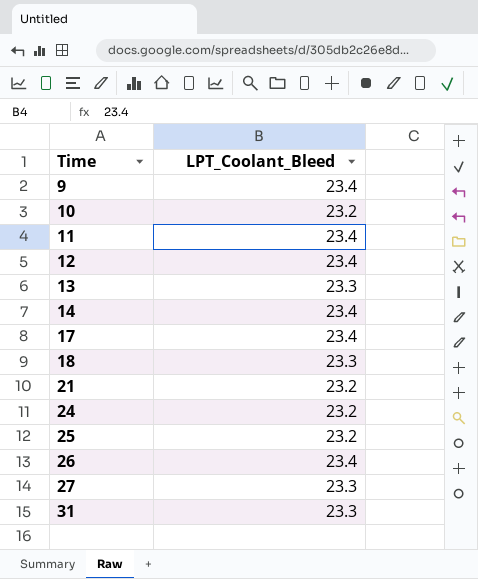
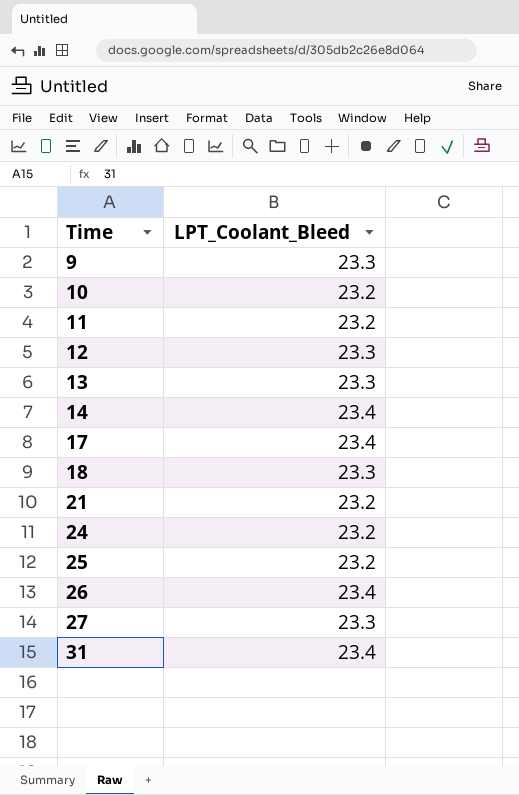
9 | LPT_Coolant_Bleed: 23.4 -> 23.3
11 | LPT_Coolant_Bleed: 23.4 -> 23.2
12 | LPT_Coolant_Bleed: 23.4 -> 23.3
31 | LPT_Coolant_Bleed: 23.3 -> 23.4

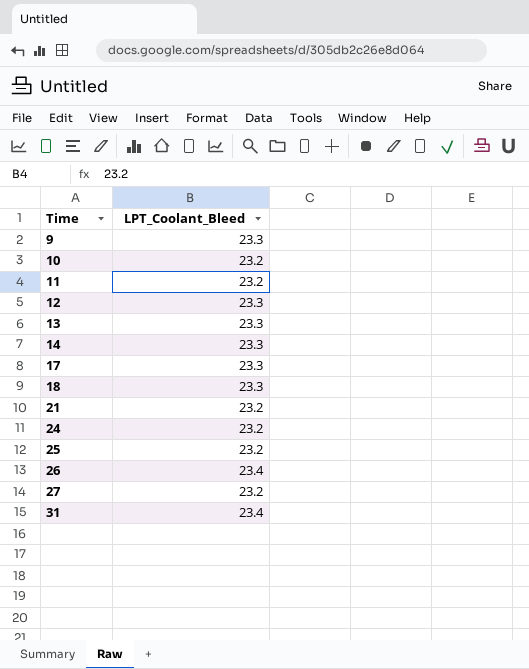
14 | LPT_Coolant_Bleed: 23.4 -> 23.3
17 | LPT_Coolant_Bleed: 23.4 -> 23.3
27 | LPT_Coolant_Bleed: 23.3 -> 23.2

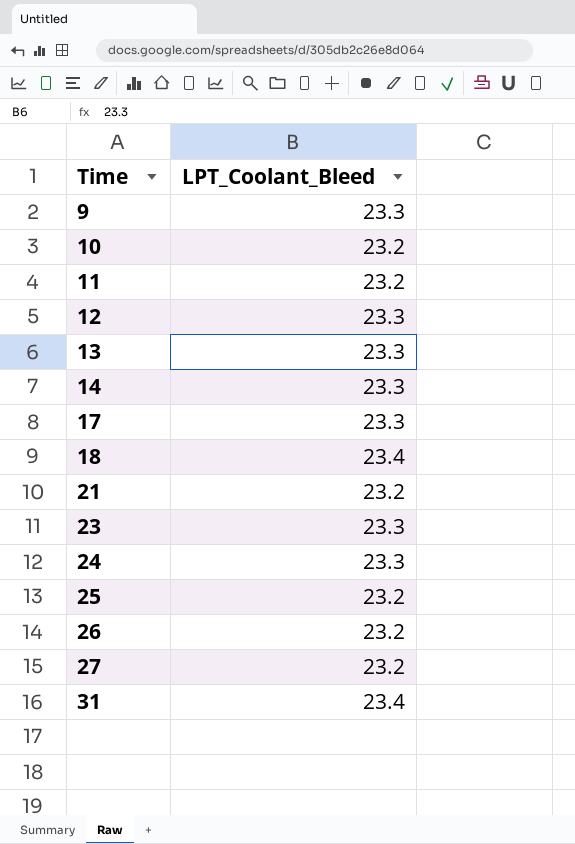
18 | LPT_Coolant_Bleed: 23.3 -> 23.4
row 23: none -> 23.3
24 | LPT_Coolant_Bleed: 23.2 -> 23.3
26 | LPT_Coolant_Bleed: 23.4 -> 23.2

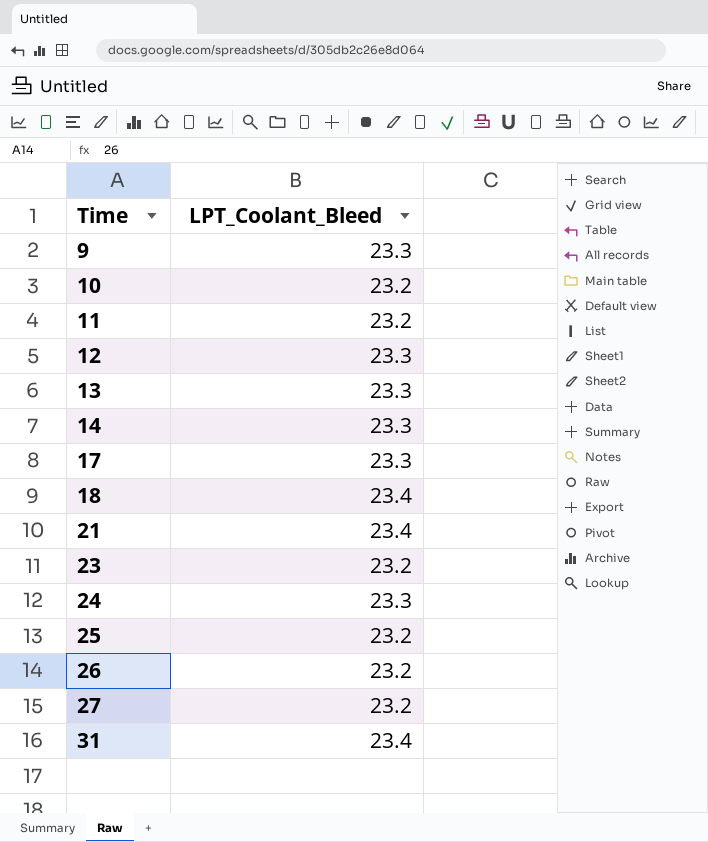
21 | LPT_Coolant_Bleed: 23.2 -> 23.4
23 | LPT_Coolant_Bleed: 23.3 -> 23.2

